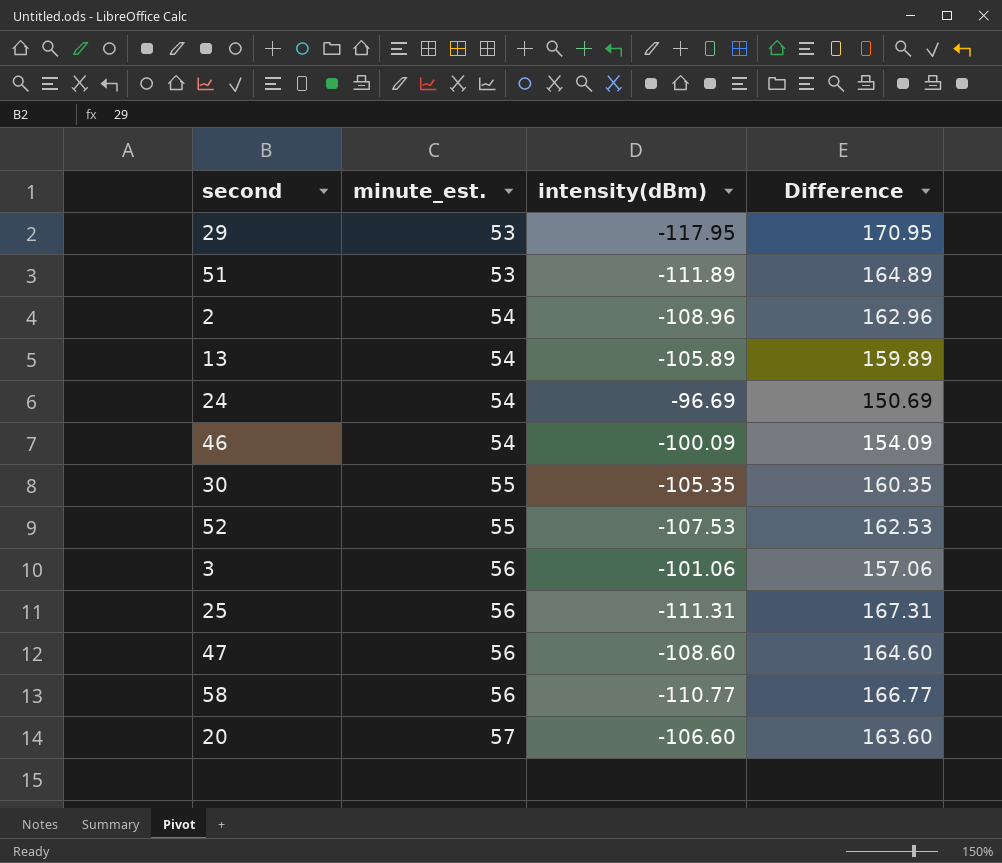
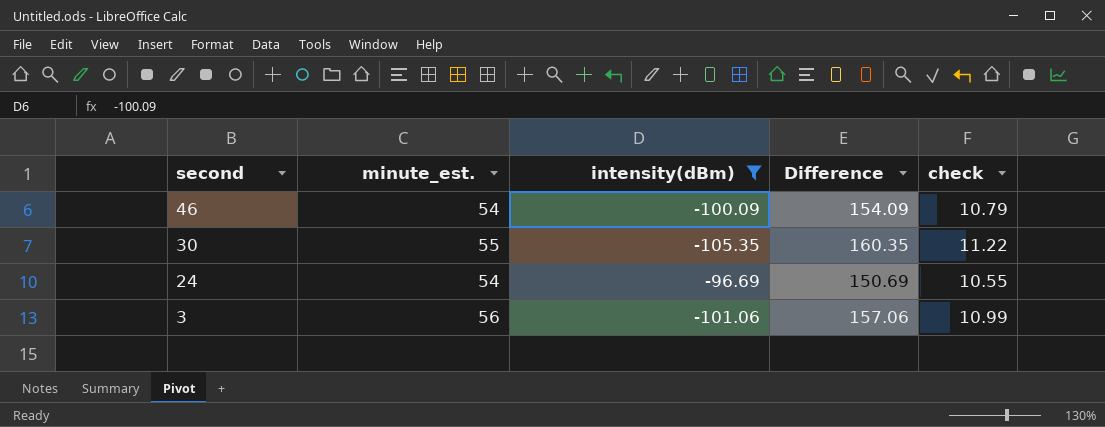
filter: none -> intensity(dBm) >= -105.35
row order: minute_est. ascending -> second descending
column check | formula: none -> [Difference] * 0.07

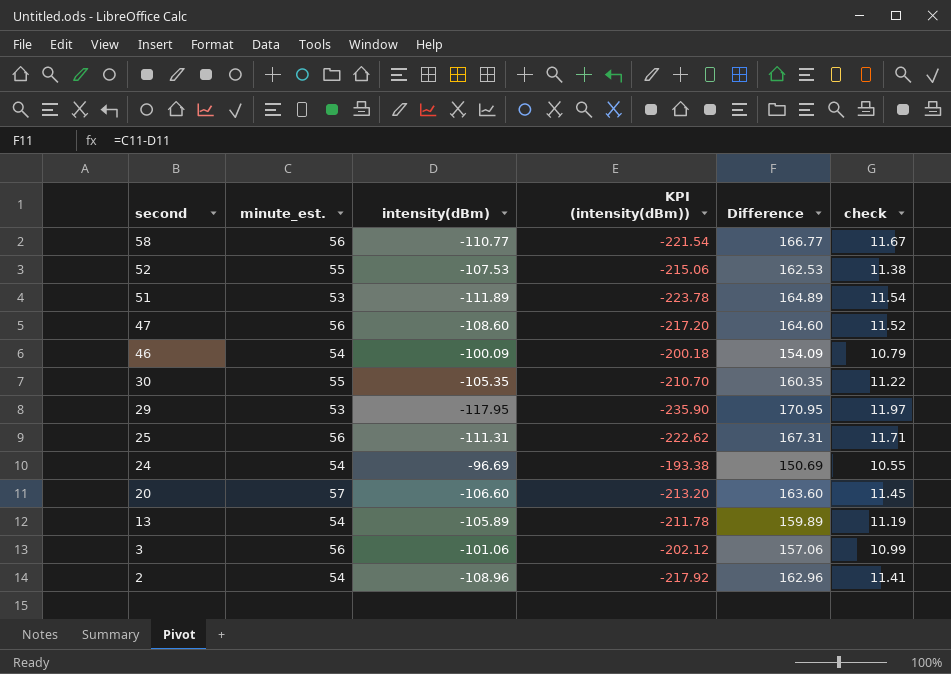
filter: intensity(dBm) >= -105.35 -> none
column KPI (intensity(dBm)) | formula: none -> [intensity(dBm)] * 2

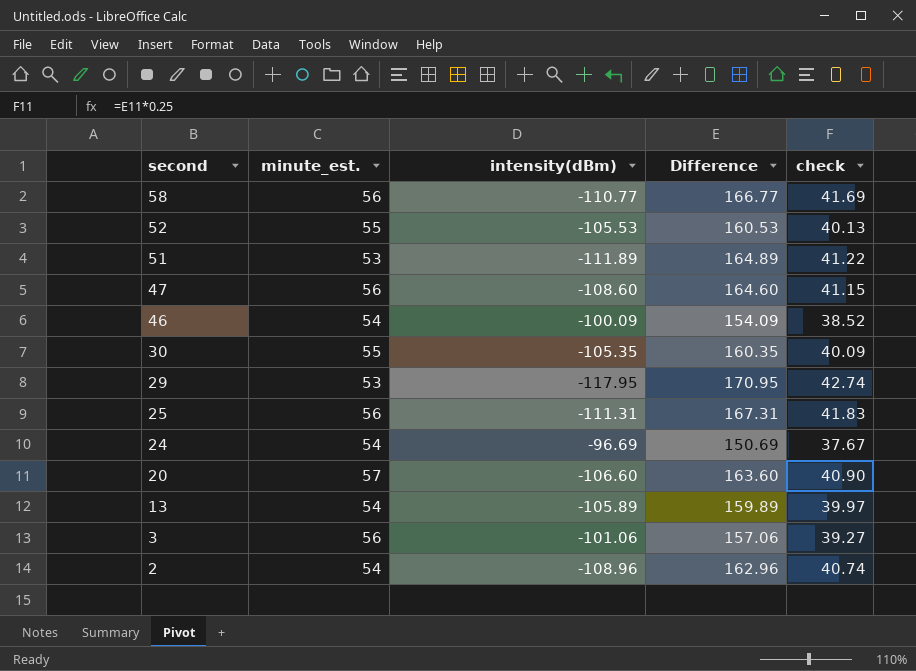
column KPI (intensity(dBm)) | formula: [intensity(dBm)] * 2 -> none
column check | formula: [Difference] * 0.07 -> [Difference] * 0.25
52 | intensity(dBm): -107.53 -> -105.53
52 | Difference: 162.53 -> 160.53

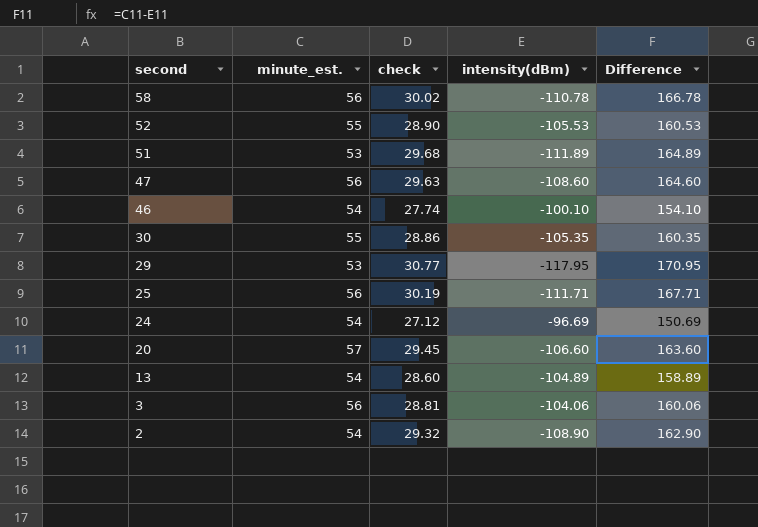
column check | formula: [Difference] * 0.25 -> [Difference] * 0.18
column check | position: 5 -> 3
58 | intensity(dBm): -110.77 -> -110.78
58 | Difference: 166.77 -> 166.78
46 | intensity(dBm): -100.09 -> -100.10
46 | Difference: 154.09 -> 154.10
25 | intensity(dBm): -111.31 -> -111.71
25 | Difference: 167.31 -> 167.71
13 | intensity(dBm): -105.89 -> -104.89
13 | Difference: 159.89 -> 158.89
3 | intensity(dBm): -101.06 -> -104.06
3 | Difference: 157.06 -> 160.06
2 | intensity(dBm): -108.96 -> -108.90
2 | Difference: 162.96 -> 162.90

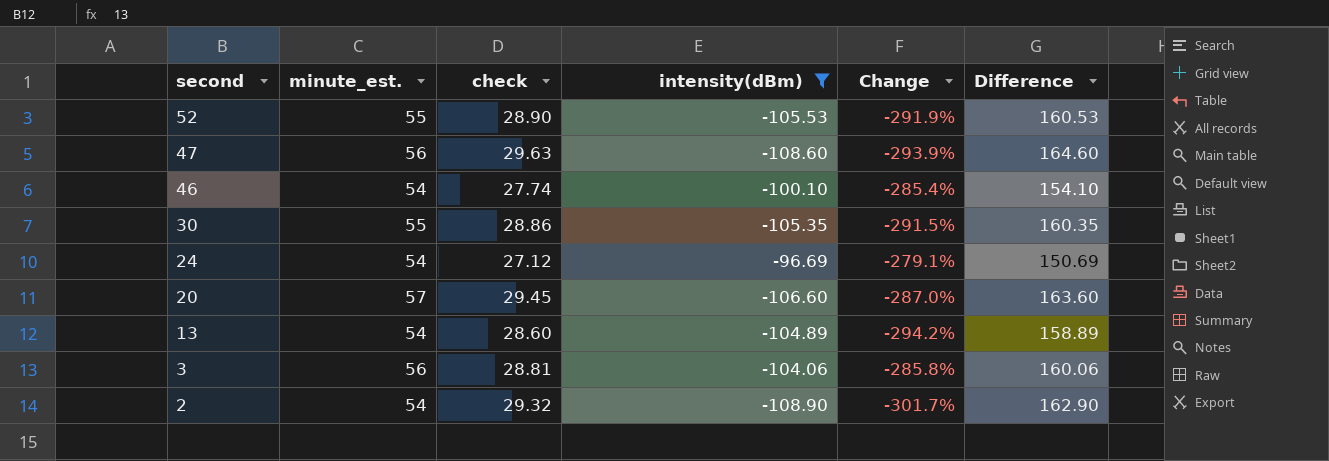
filter: none -> intensity(dBm) >= -108.90
column Change | formula: none -> ([intensity(dBm)] - [minute_est.]) / [minute_est.]

